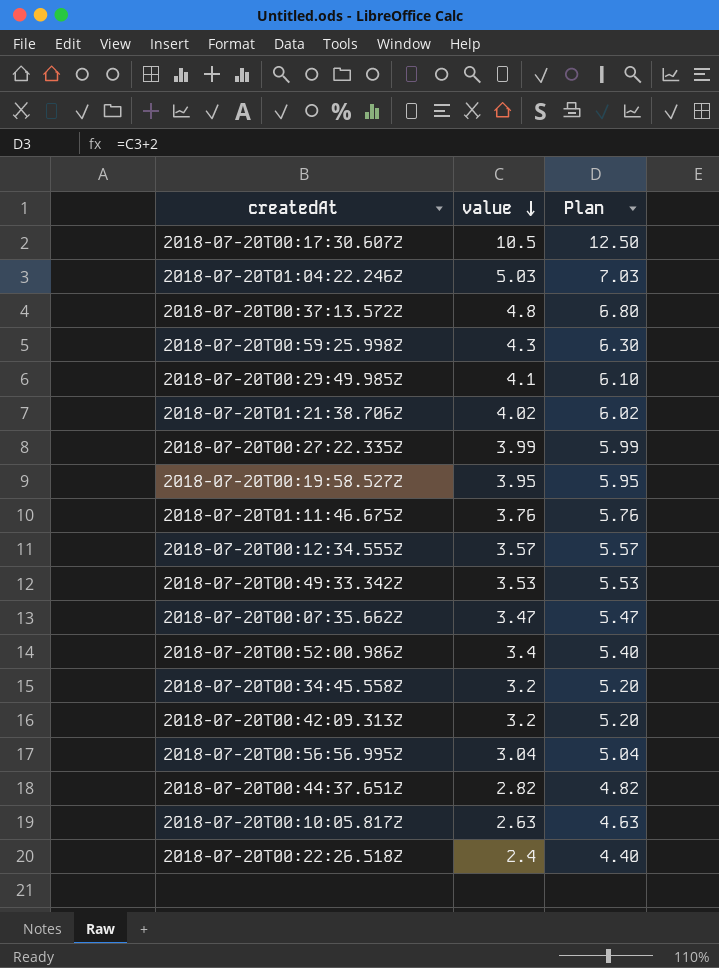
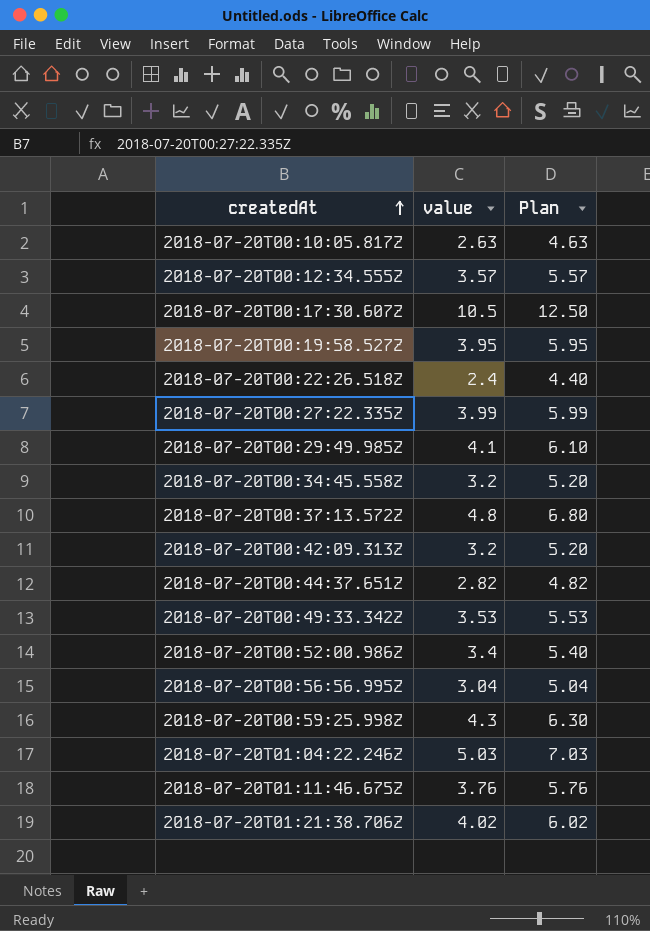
row order: value descending -> createdAt ascending
row 2018-07-20T00:07:35.662Z: 3.47 | 5.47 -> none

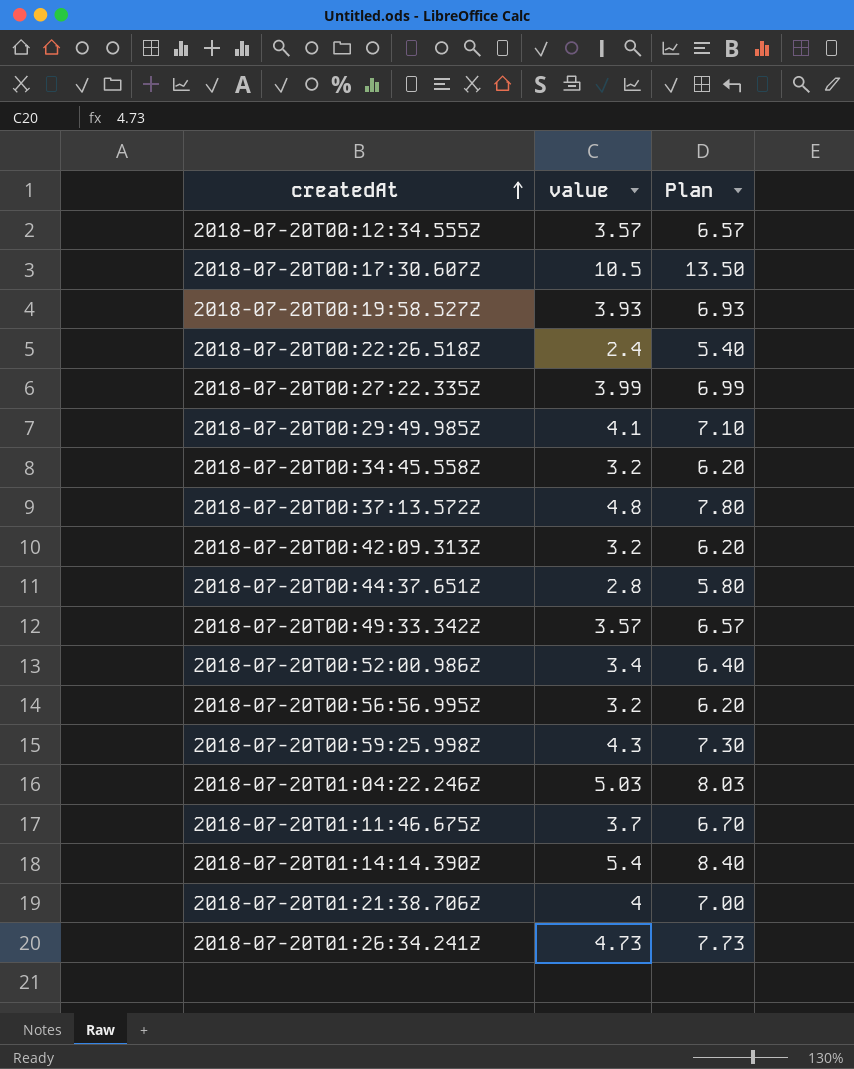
column Plan | formula: [value] + 2 -> [value] + 3
row 2018-07-20T00:10:05.817Z: 2.63 | 4.63 -> none
2018-07-20T00:19:58.527Z | value: 3.95 -> 3.93
2018-07-20T00:44:37.651Z | value: 2.82 -> 2.8
2018-07-20T00:49:33.342Z | value: 3.53 -> 3.57
2018-07-20T00:56:56.995Z | value: 3.04 -> 3.2
2018-07-20T01:11:46.675Z | value: 3.76 -> 3.7
row 2018-07-20T01:14:14.390Z: none -> 5.4 | 8.40
2018-07-20T01:21:38.706Z | value: 4.02 -> 4
row 2018-07-20T01:26:34.241Z: none -> 4.73 | 7.73

